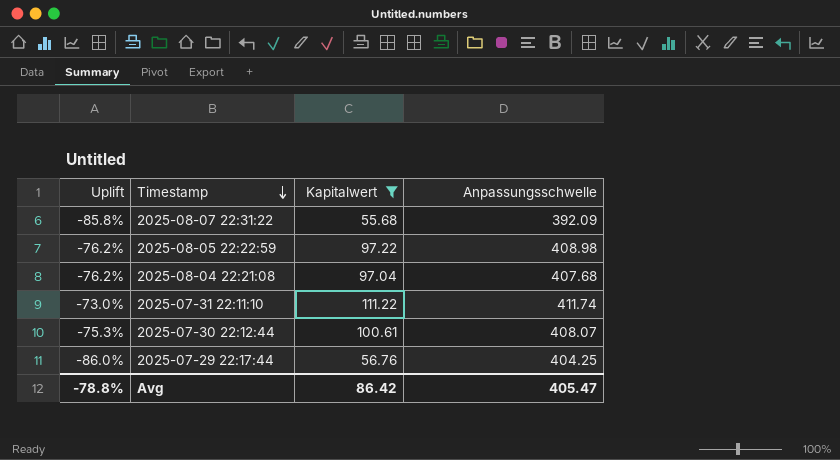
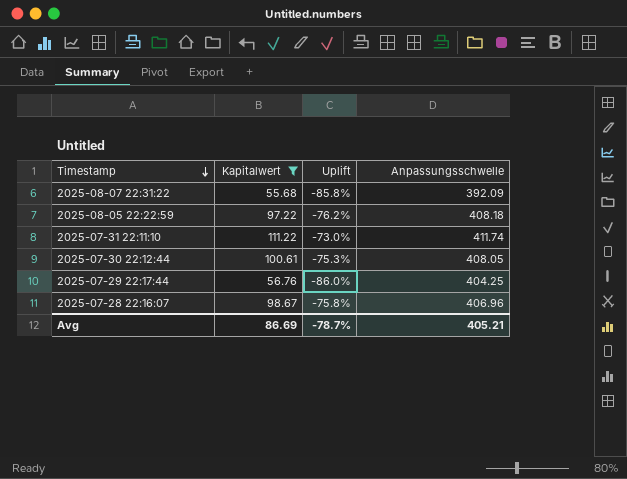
column Uplift | position: 1 -> 3
row 2025-08-04 22:21:08: -76.2% | 97.04 | 407.68 -> none
2025-08-05 22:22:59 | Anpassungsschwelle: 408.98 -> 408.18
2025-07-30 22:12:44 | Anpassungsschwelle: 408.07 -> 408.05
row 2025-07-28 22:16:07: none -> 98.67 | -75.8% | 406.96
Avg | Kapitalwert: 86.42 -> 86.69
Avg | Uplift: -78.8% -> -78.7%
Avg | Anpassungsschwelle: 405.47 -> 405.21

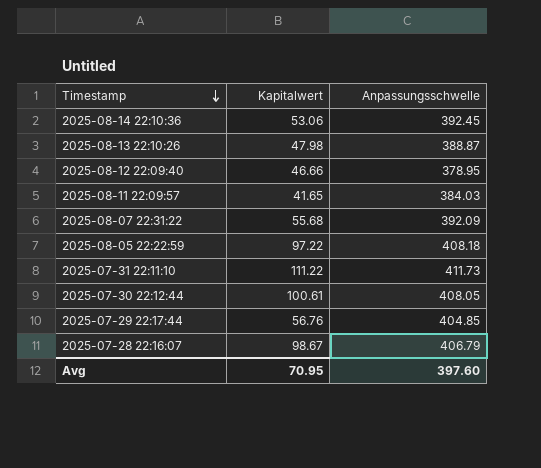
filter: Kapitalwert >= 55.68 -> none
column Uplift | formula: ([Kapitalwert] - [Anpassungsschwelle]) / [Anpassungsschwelle] -> none
2025-07-31 22:11:10 | Anpassungsschwelle: 411.74 -> 411.73
2025-07-29 22:17:44 | Anpassungsschwelle: 404.25 -> 404.85
2025-07-28 22:16:07 | Anpassungsschwelle: 406.96 -> 406.79
Avg | Kapitalwert: 86.69 -> 70.95
Avg | Anpassungsschwelle: 405.21 -> 397.60

